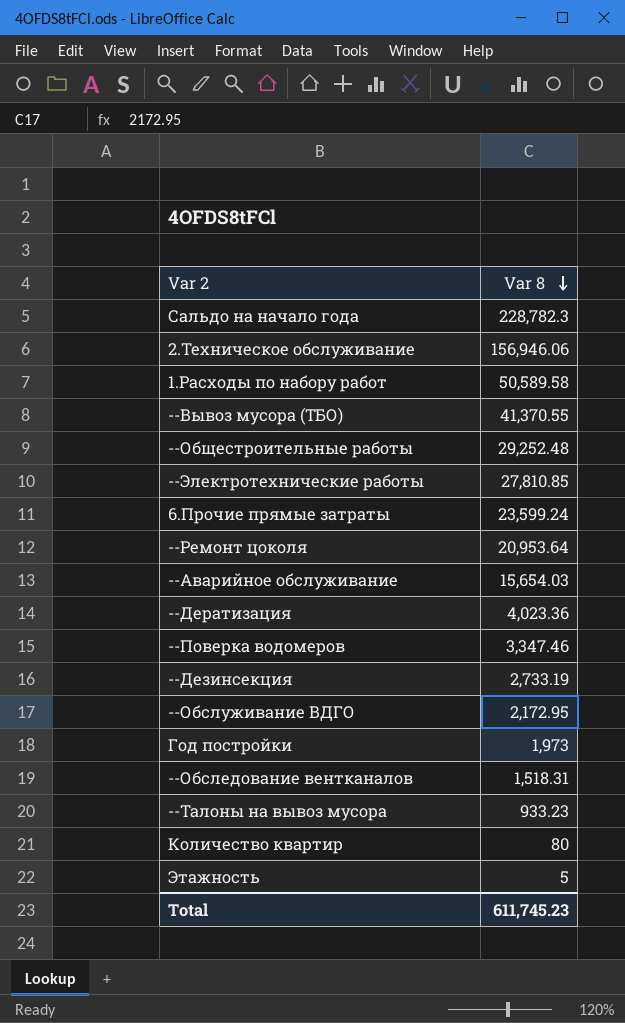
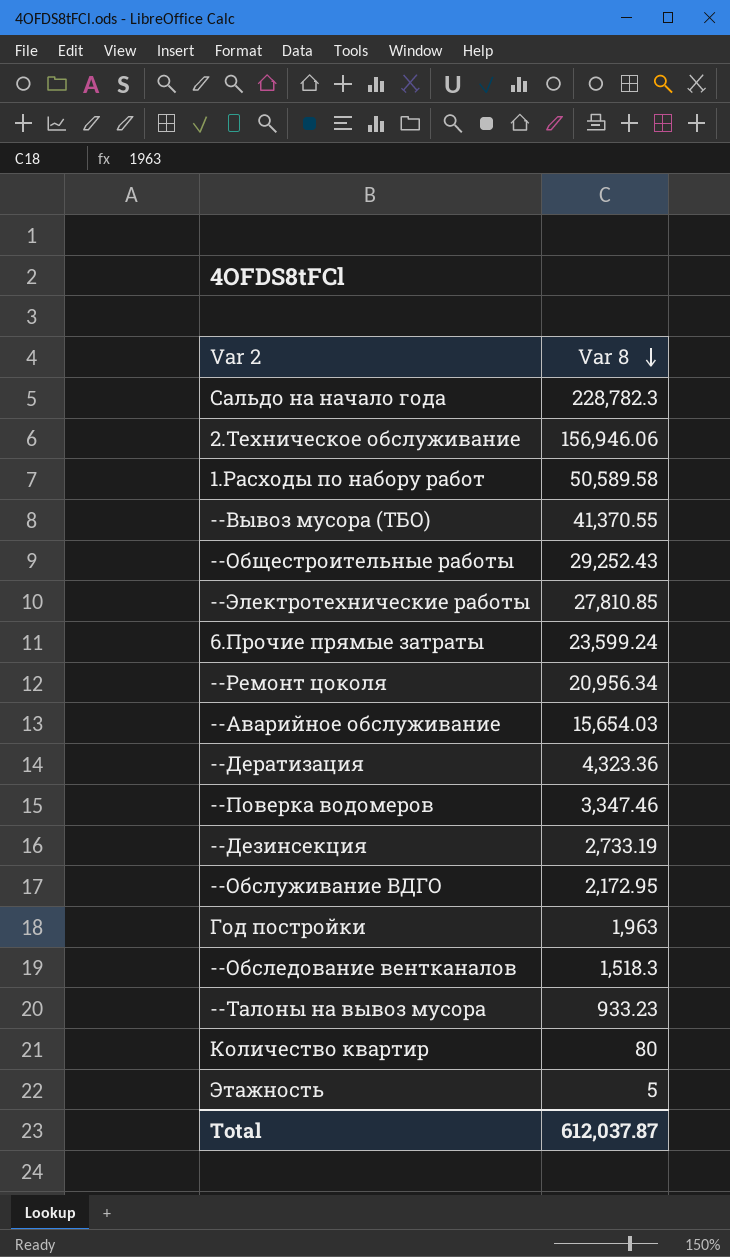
--Общестроительные работы | Var 8: 29,252.48 -> 29,252.43
--Ремонт цоколя | Var 8: 20,953.64 -> 20,956.34
--Дератизация | Var 8: 4,023.36 -> 4,323.36
Год постройки | Var 8: 1,973 -> 1,963
--Обследование вентканалов | Var 8: 1,518.31 -> 1,518.3
Total | Var 8: 611,745.23 -> 612,037.87

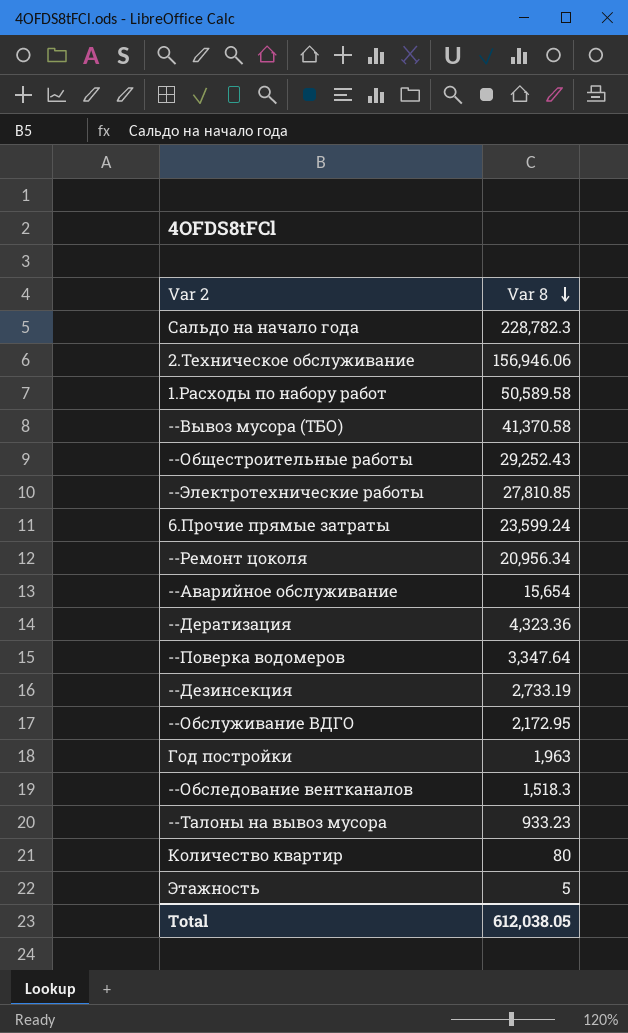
--Вывоз мусора (ТБО) | Var 8: 41,370.55 -> 41,370.58
--Аварийное обслуживание | Var 8: 15,654.03 -> 15,654
--Поверка водомеров | Var 8: 3,347.46 -> 3,347.64
Total | Var 8: 612,037.87 -> 612,038.05

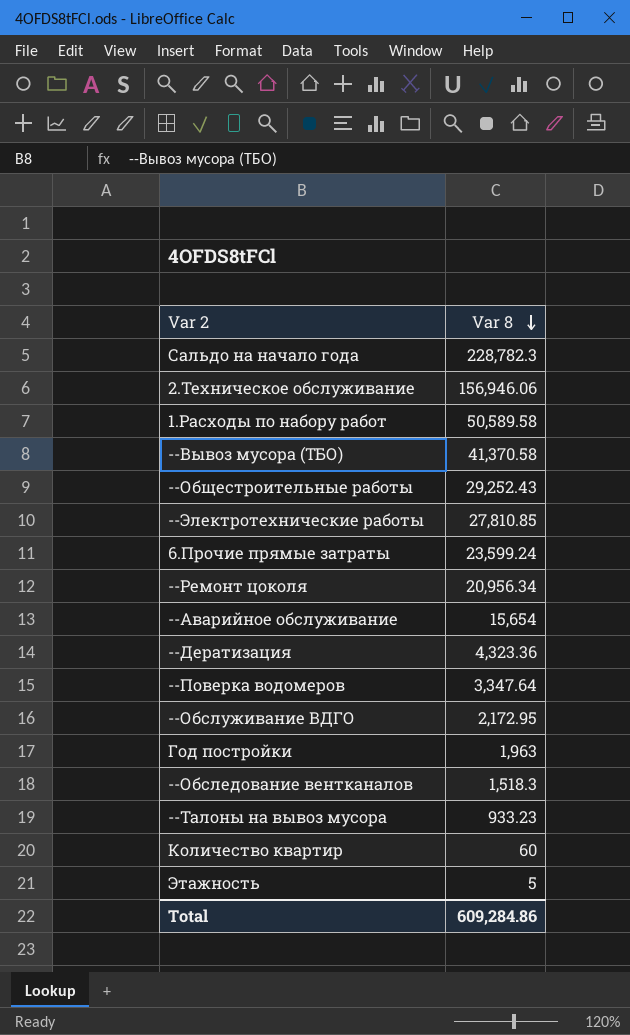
row --Дезинсекция: 2,733.19 -> none
Количество квартир | Var 8: 80 -> 60
Total | Var 8: 612,038.05 -> 609,284.86

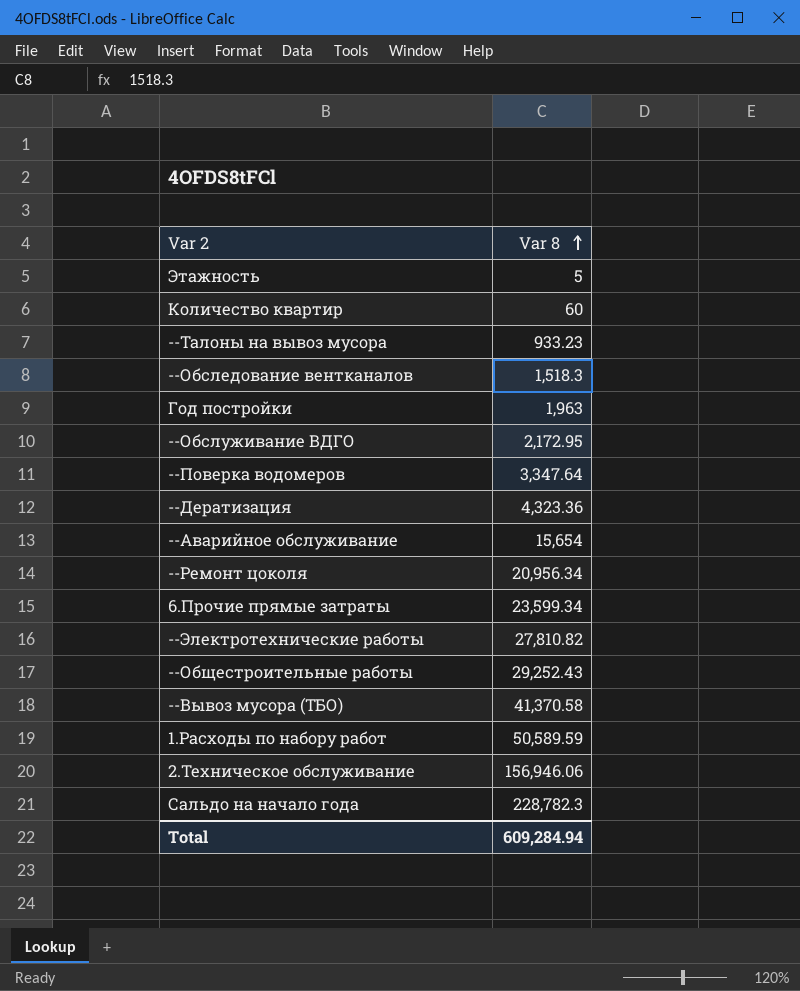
row order: Var 8 descending -> Var 8 ascending
6.Прочие прямые затраты | Var 8: 23,599.24 -> 23,599.34
--Электротехнические работы | Var 8: 27,810.85 -> 27,810.82
1.Расходы по набору работ | Var 8: 50,589.58 -> 50,589.59
Total | Var 8: 609,284.86 -> 609,284.94

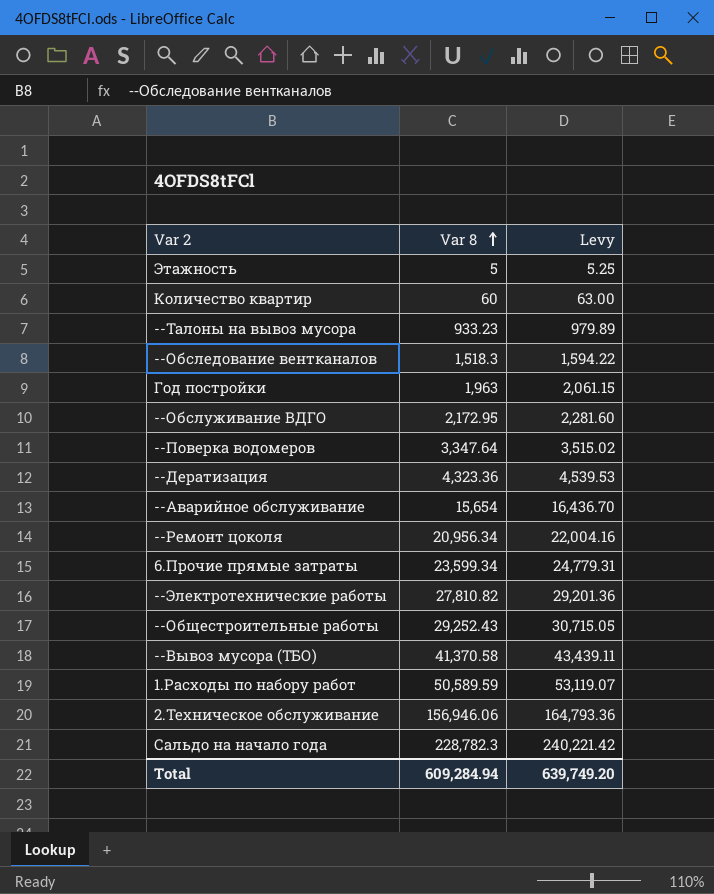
column Levy | formula: none -> [Var 8] * 1.05

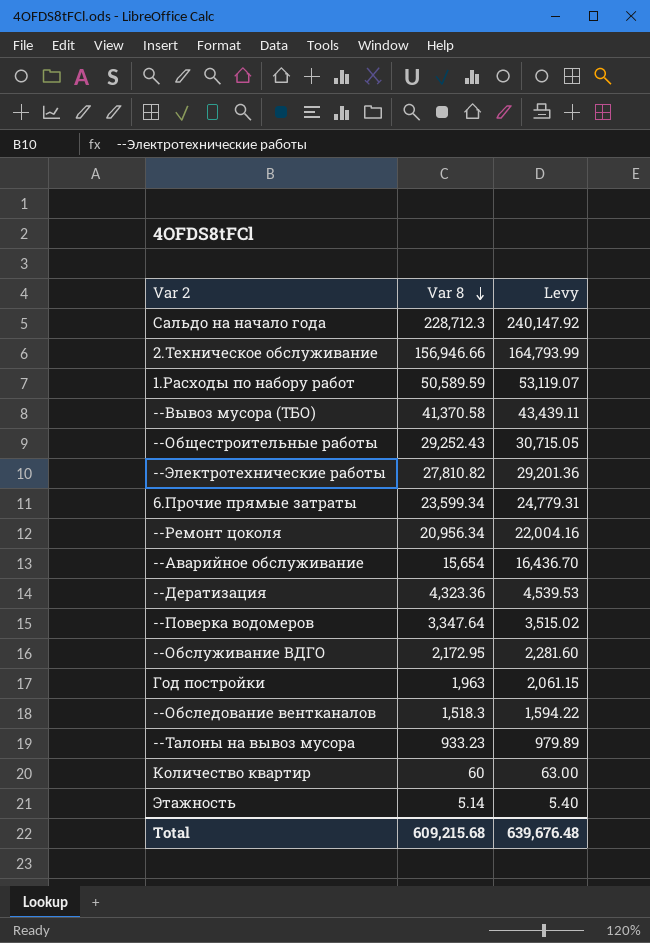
row order: Var 8 ascending -> Var 8 descending
Сальдо на начало года | Var 8: 228,782.3 -> 228,712.3
Сальдо на начало года | Levy: 240,221.42 -> 240,147.92
2.Техническое обслуживание | Var 8: 156,946.06 -> 156,946.66
2.Техническое обслуживание | Levy: 164,793.36 -> 164,793.99
Этажность | Var 8: 5 -> 5.14
Этажность | Levy: 5.25 -> 5.40
Total | Var 8: 609,284.94 -> 609,215.68
Total | Levy: 639,749.20 -> 639,676.48

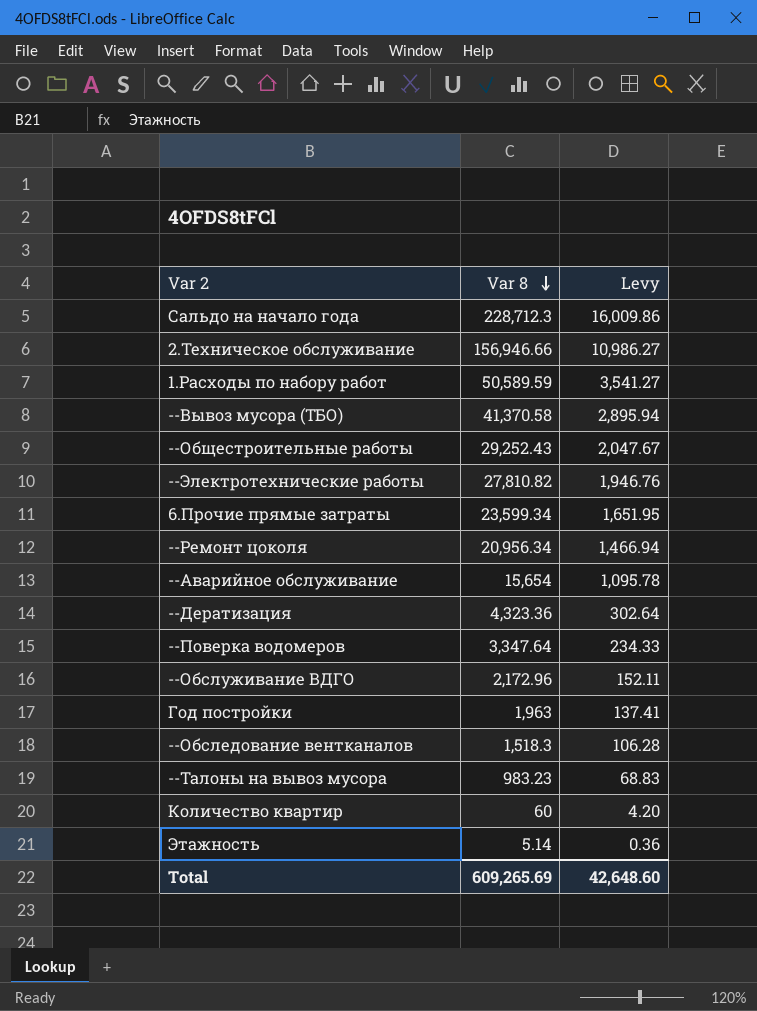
column Levy | formula: [Var 8] * 1.05 -> [Var 8] * 0.07
--Обслуживание ВДГО | Var 8: 2,172.95 -> 2,172.96
--Талоны на вывоз мусора | Var 8: 933.23 -> 983.23
Total | Var 8: 609,215.68 -> 609,265.69
Total | Levy: 639,676.48 -> 42,648.60

